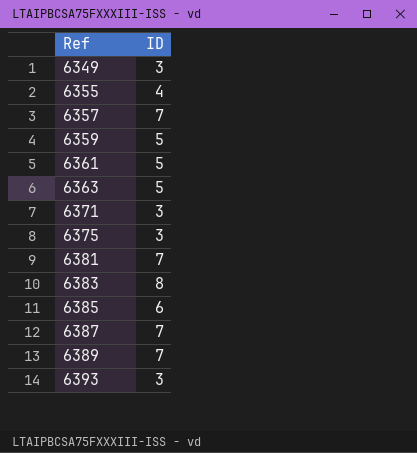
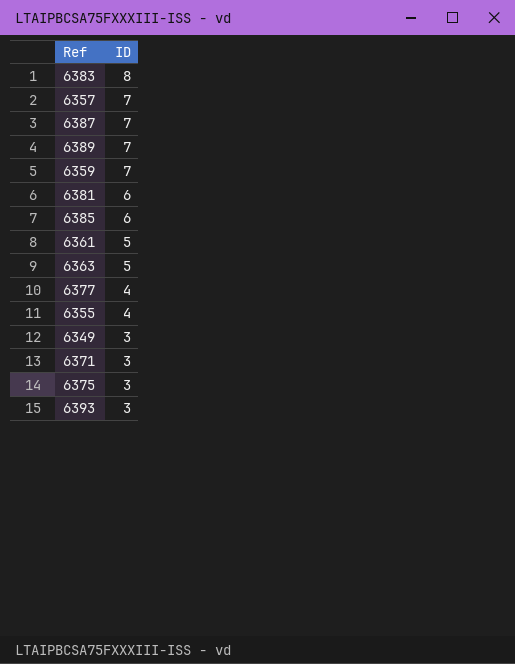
row order: Ref ascending -> ID descending
6359 | ID: 5 -> 7
6381 | ID: 7 -> 6
row 6377: none -> 4

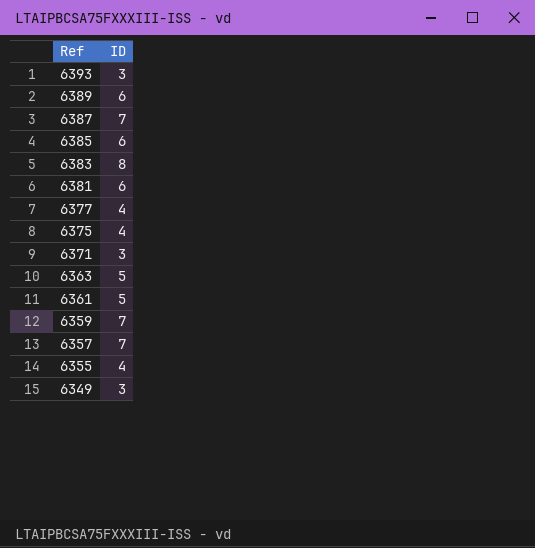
row order: ID descending -> Ref descending
6389 | ID: 7 -> 6
6375 | ID: 3 -> 4

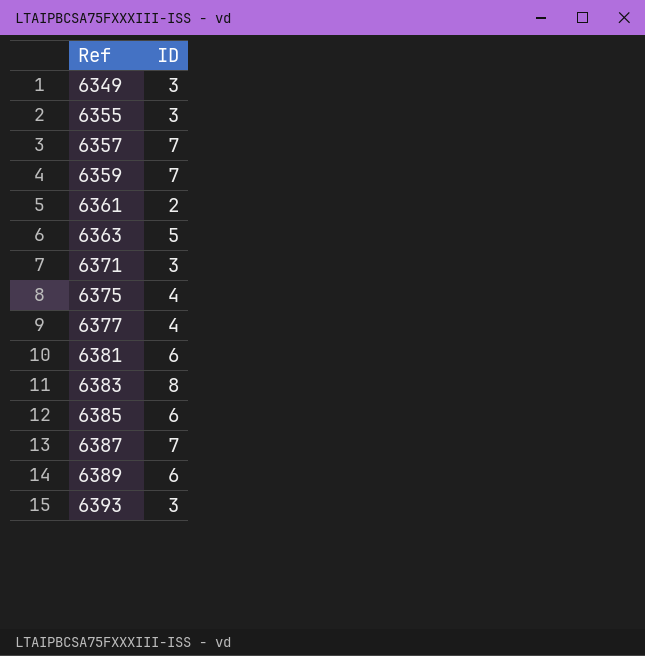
row order: Ref descending -> Ref ascending
6355 | ID: 4 -> 3
6361 | ID: 5 -> 2

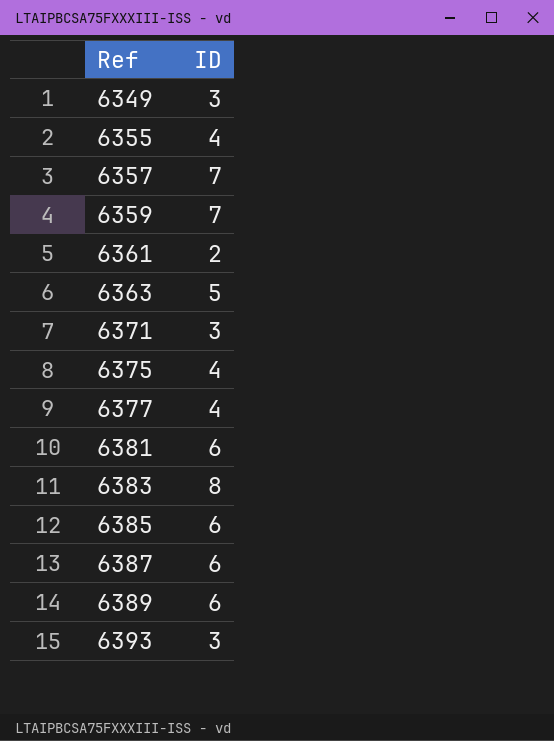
6355 | ID: 3 -> 4
6387 | ID: 7 -> 6

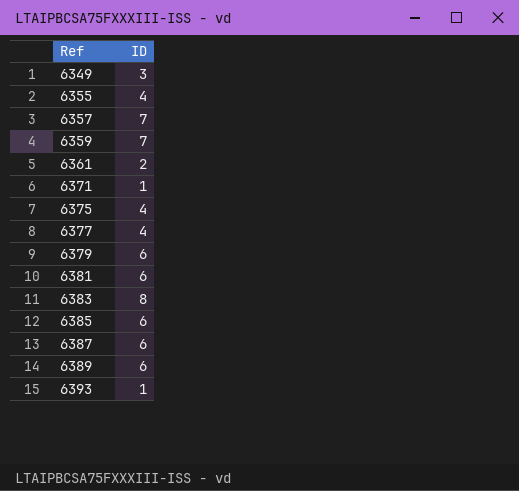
row 6363: 5 -> none
6371 | ID: 3 -> 1
row 6379: none -> 6
6393 | ID: 3 -> 1

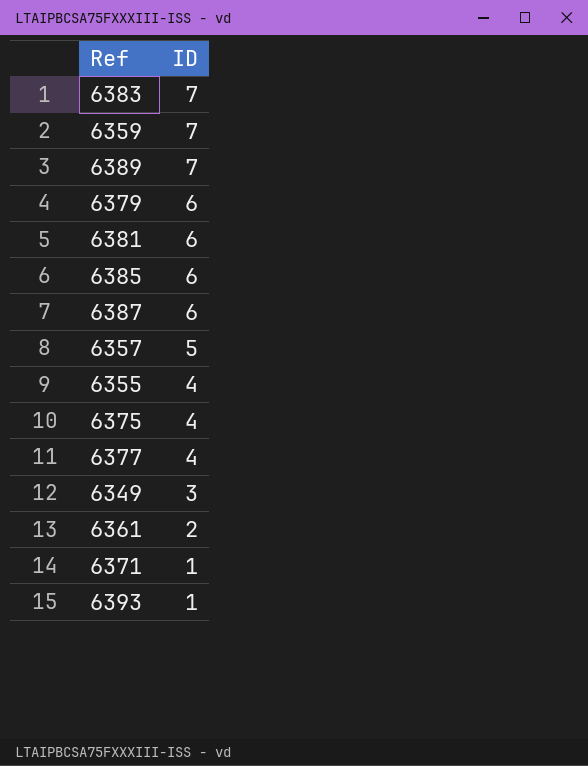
row order: Ref ascending -> ID descending
6383 | ID: 8 -> 7
6389 | ID: 6 -> 7
6357 | ID: 7 -> 5

